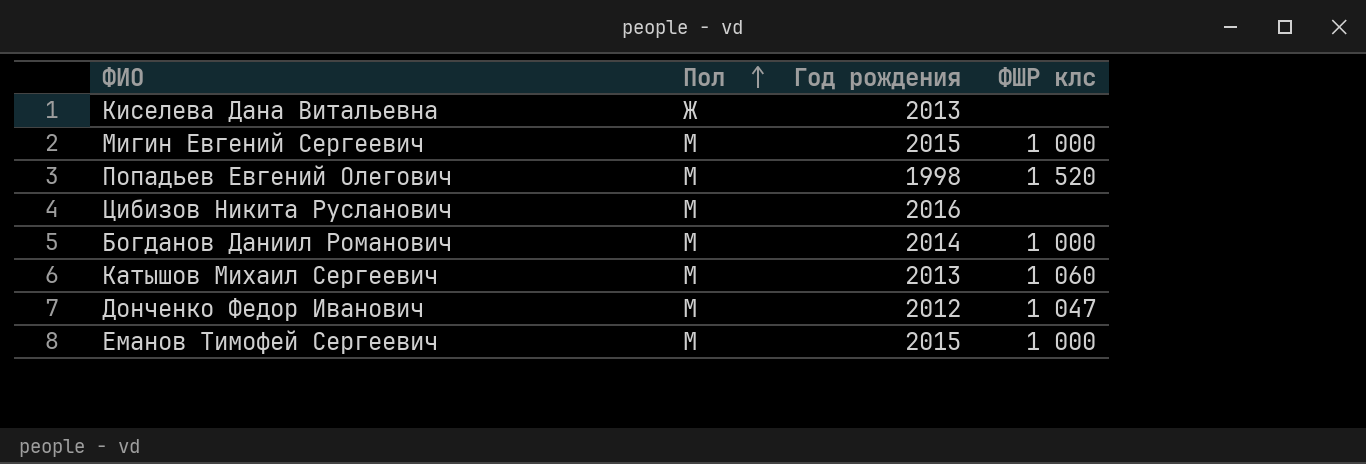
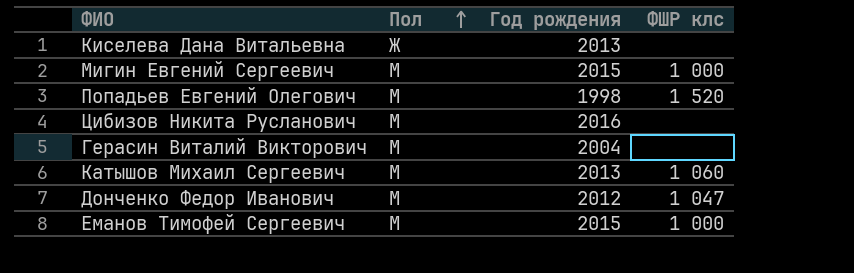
row Богданов Даниил Романович: М | 2014 | 1 000 -> none
row Герасин Виталий Викторович: none -> М | 2004 | none

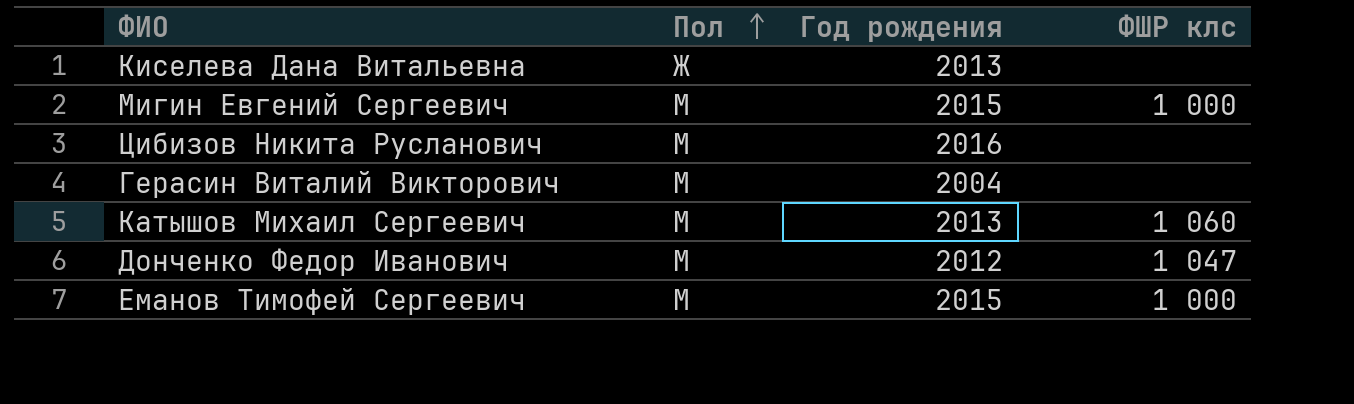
row Попадьев Евгений Олегович: М | 1998 | 1 520 -> none

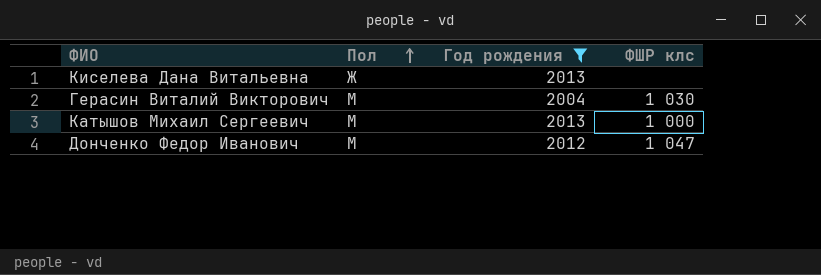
filter: none -> Год рождения <= 2013
Герасин Виталий Викторович | ФШР клс: none -> 1 030
Катышов Михаил Сергеевич | ФШР клс: 1 060 -> 1 000

